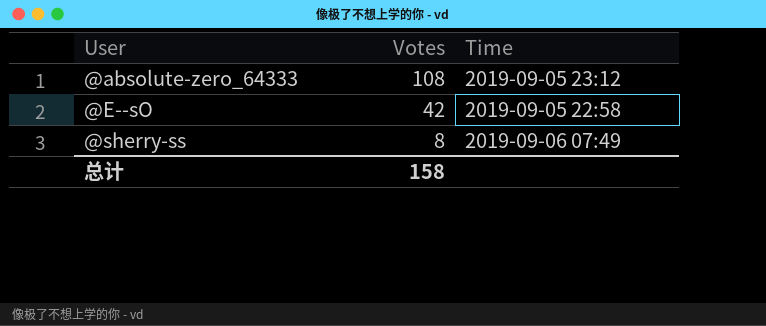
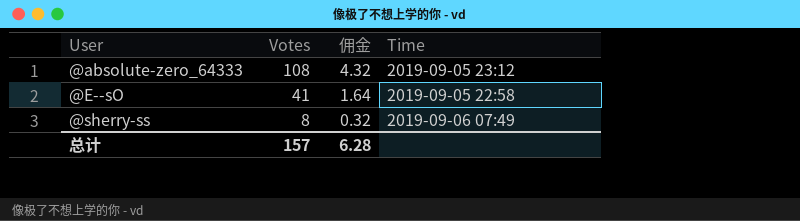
column 佣金 | formula: none -> [Votes] * 0.04
@E--sO | Votes: 42 -> 41
总计 | Votes: 158 -> 157

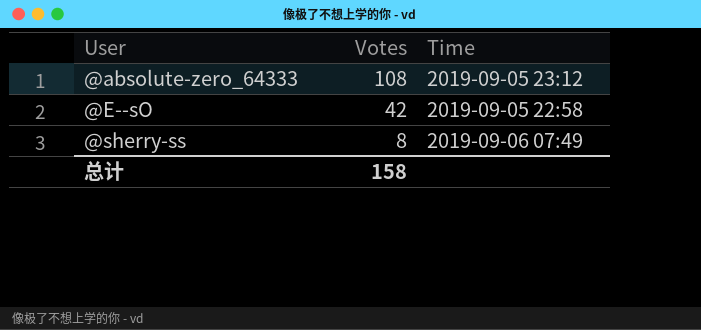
column 佣金 | formula: [Votes] * 0.04 -> none
@E--sO | Votes: 41 -> 42
总计 | Votes: 157 -> 158

